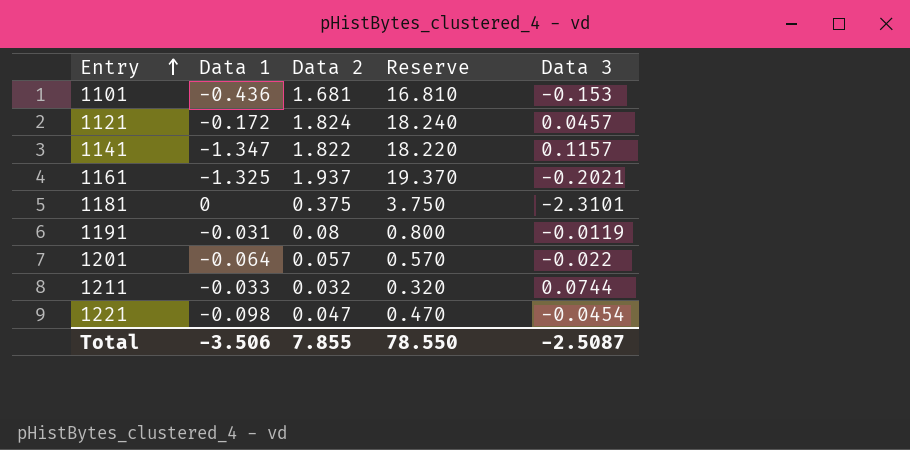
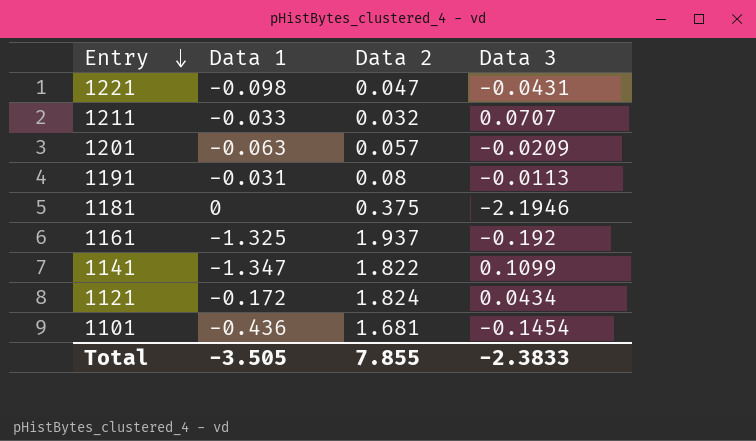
row order: Entry ascending -> Entry descending
column Reserve | formula: [Data 2] * 10 -> none
1221 | Data 3: -0.0454 -> -0.0431
1211 | Data 3: 0.0744 -> 0.0707
1201 | Data 1: -0.064 -> -0.063
1201 | Data 3: -0.022 -> -0.0209
1191 | Data 3: -0.0119 -> -0.0113
1181 | Data 3: -2.3101 -> -2.1946
1161 | Data 3: -0.2021 -> -0.192
1141 | Data 3: 0.1157 -> 0.1099
1121 | Data 3: 0.0457 -> 0.0434
1101 | Data 3: -0.153 -> -0.1454
Total | Data 1: -3.506 -> -3.505
Total | Data 3: -2.5087 -> -2.3833

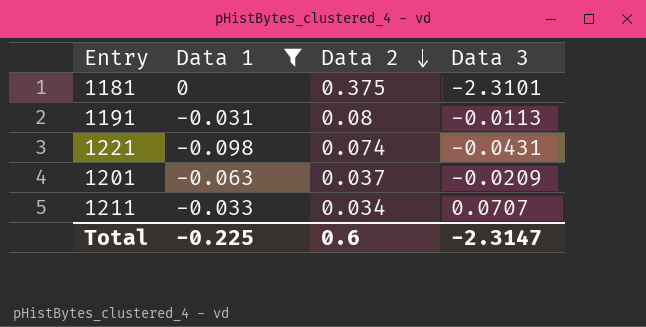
filter: none -> Data 1 >= -0.098
row order: Entry descending -> Data 2 descending
1181 | Data 3: -2.1946 -> -2.3101
1221 | Data 2: 0.047 -> 0.074
1201 | Data 2: 0.057 -> 0.037
1211 | Data 2: 0.032 -> 0.034
Total | Data 1: -3.505 -> -0.225
Total | Data 2: 7.855 -> 0.6
Total | Data 3: -2.3833 -> -2.3147

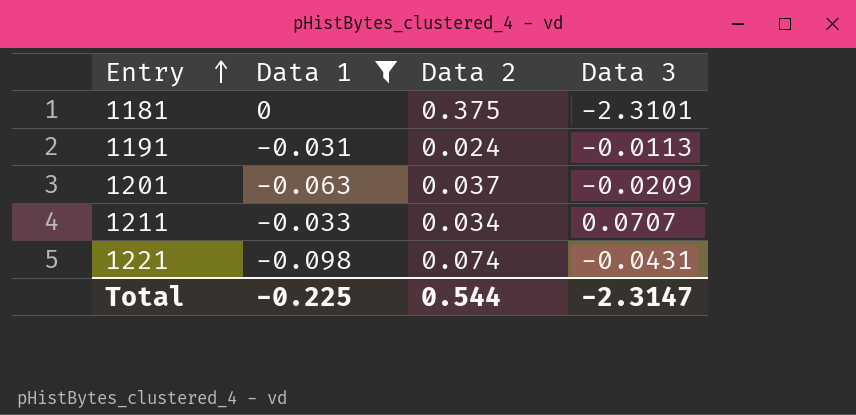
row order: Data 2 descending -> Entry ascending
1191 | Data 2: 0.08 -> 0.024
Total | Data 2: 0.6 -> 0.544

